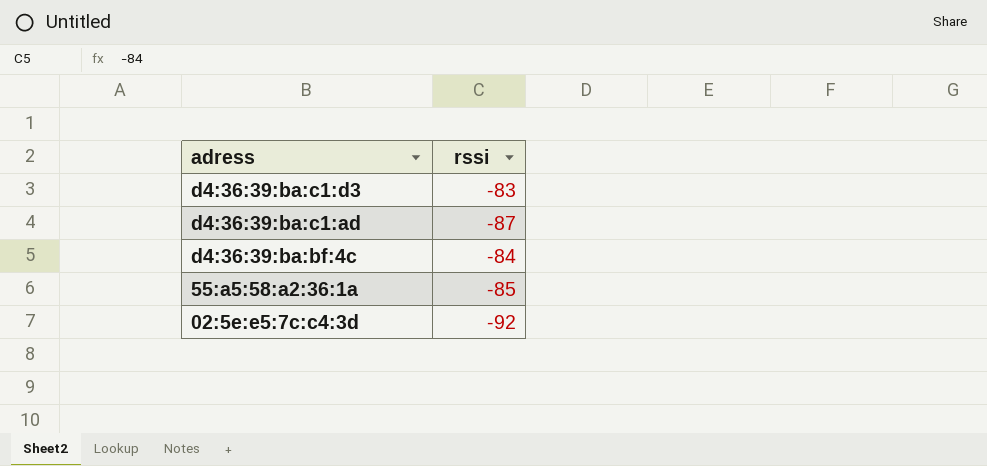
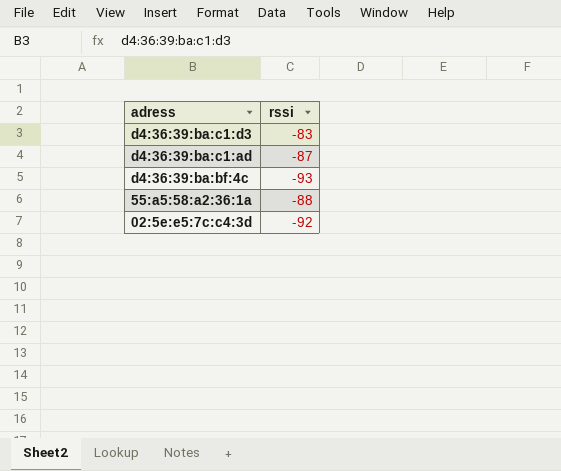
d4:36:39:ba:bf:4c | rssi: -84 -> -93
55:a5:58:a2:36:1a | rssi: -85 -> -88

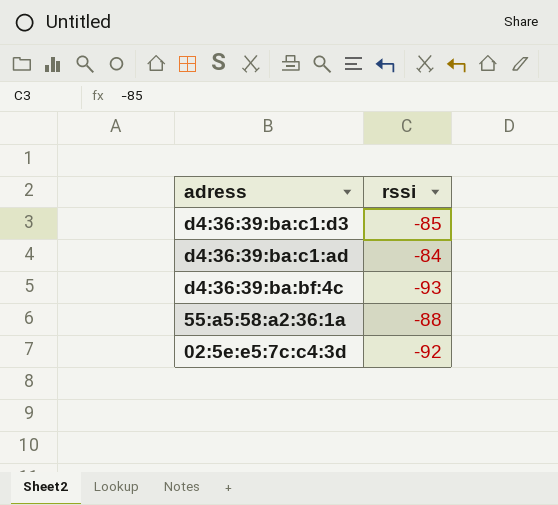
d4:36:39:ba:c1:d3 | rssi: -83 -> -85
d4:36:39:ba:c1:ad | rssi: -87 -> -84

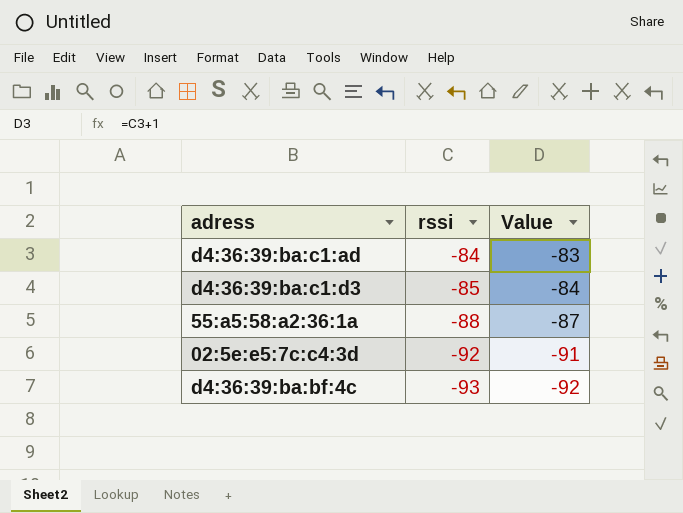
row order: adress descending -> rssi descending
column Value | formula: none -> [rssi] + 1

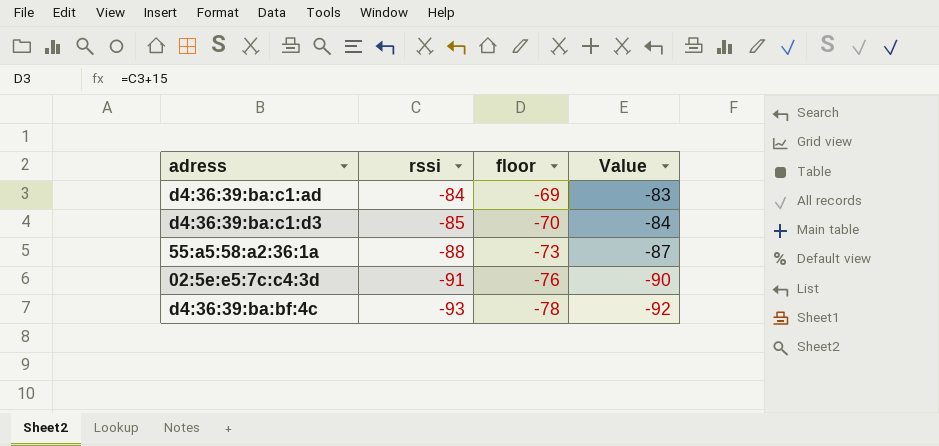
column floor | formula: none -> [rssi] + 15
02:5e:e5:7c:c4:3d | rssi: -92 -> -91
02:5e:e5:7c:c4:3d | Value: -91 -> -90

